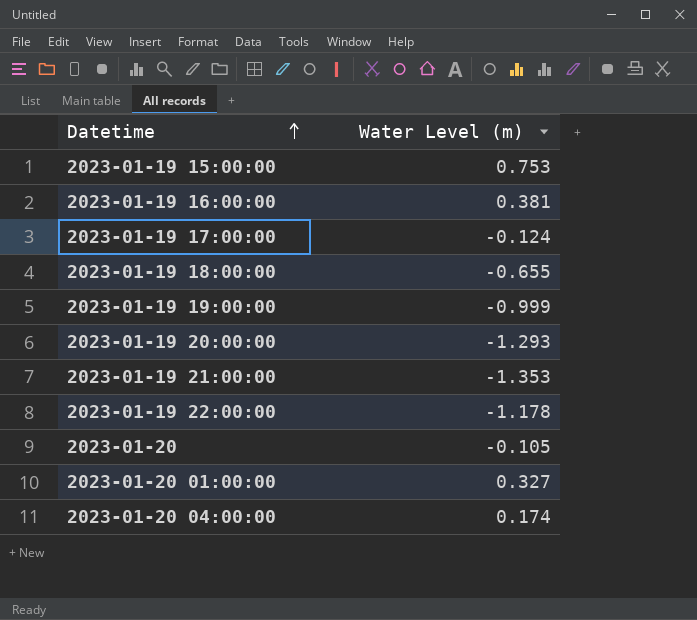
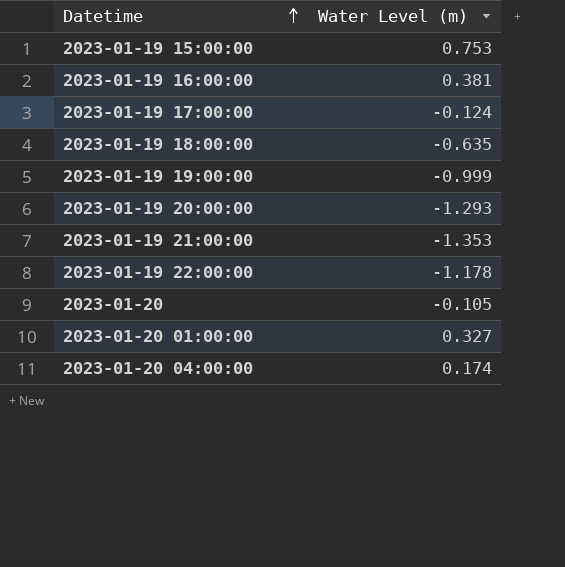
2023-01-19 18:00:00 | Water Level (m): -0.655 -> -0.635

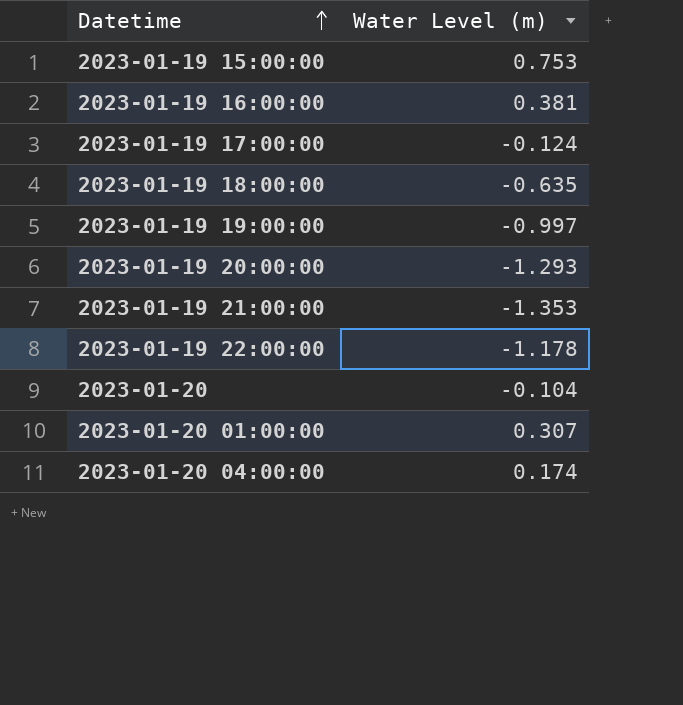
2023-01-19 19:00:00 | Water Level (m): -0.999 -> -0.997
2023-01-20 | Water Level (m): -0.105 -> -0.104
2023-01-20 01:00:00 | Water Level (m): 0.327 -> 0.307

